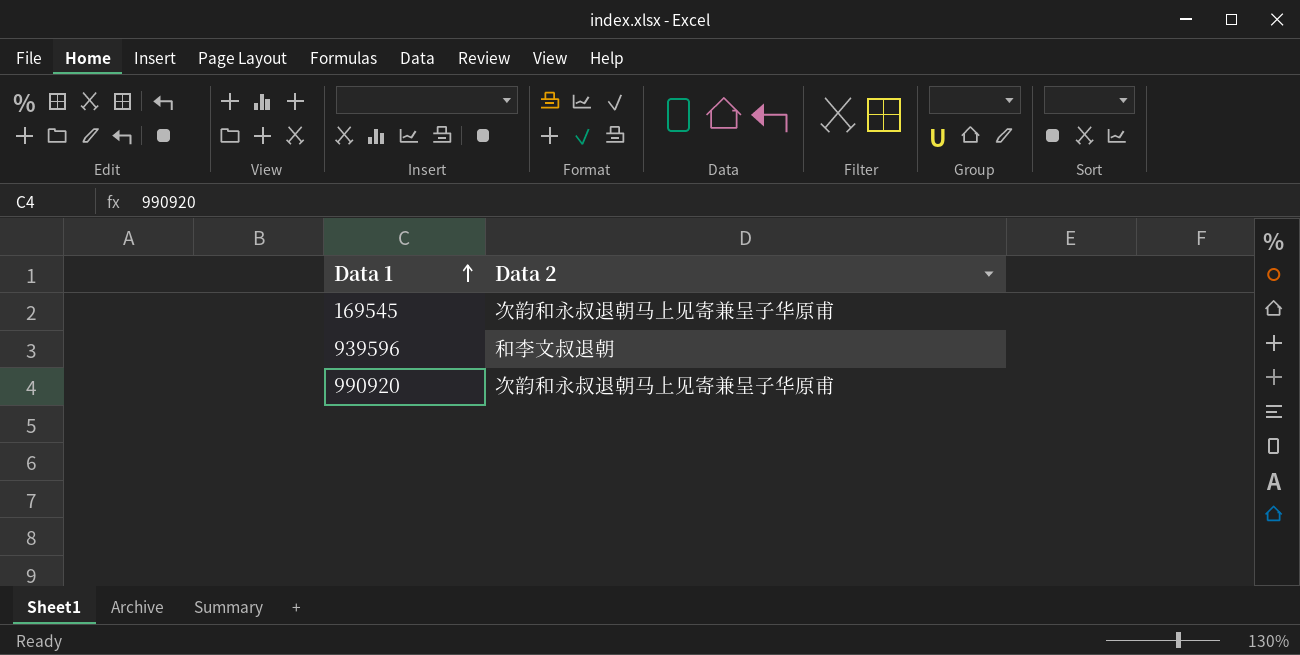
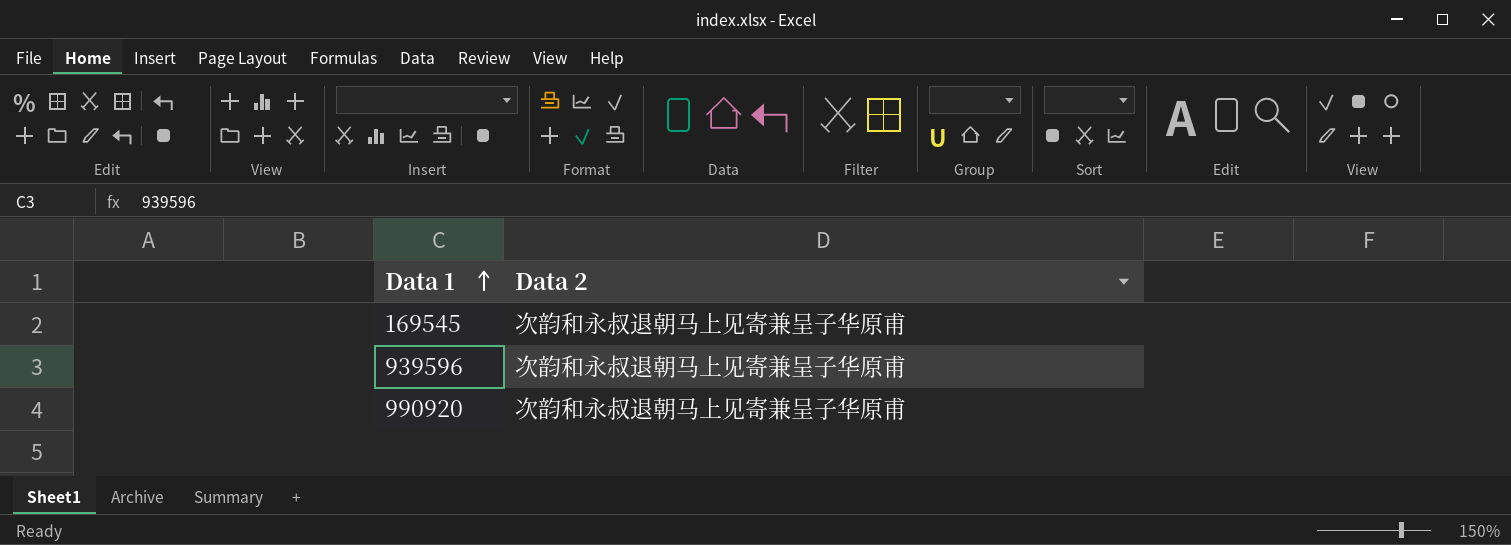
939596 | Data 2: 和李文叔退朝 -> 次韵和永叔退朝马上见寄兼呈子华原甫

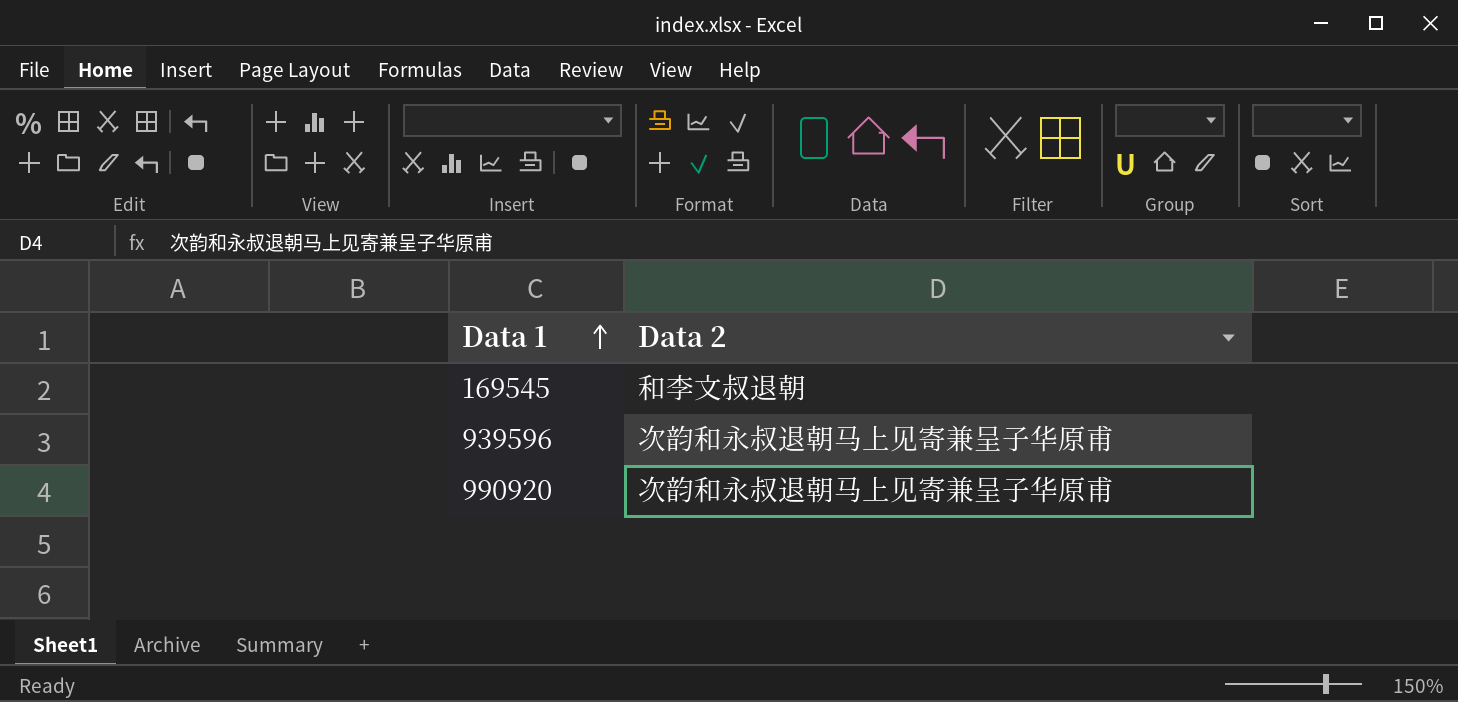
169545 | Data 2: 次韵和永叔退朝马上见寄兼呈子华原甫 -> 和李文叔退朝

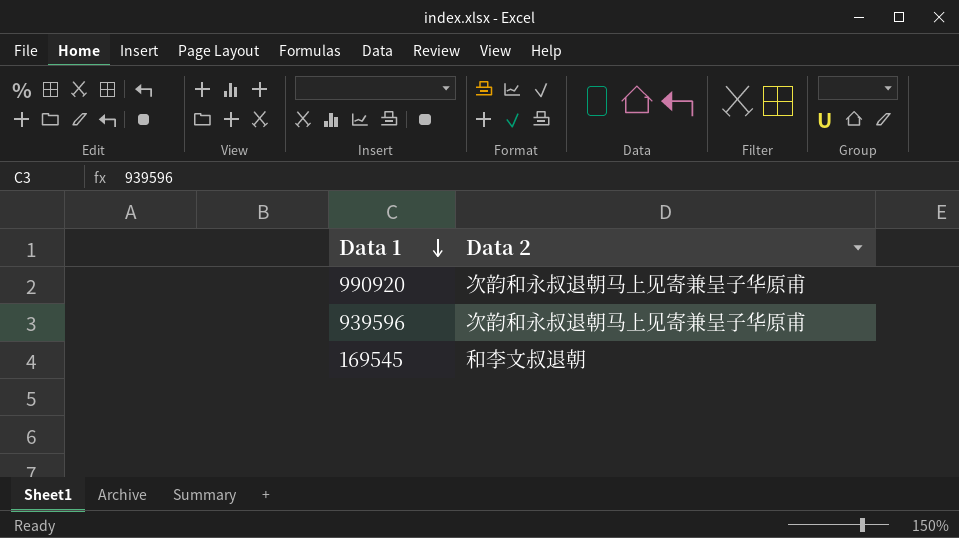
row order: Data 1 ascending -> Data 1 descending

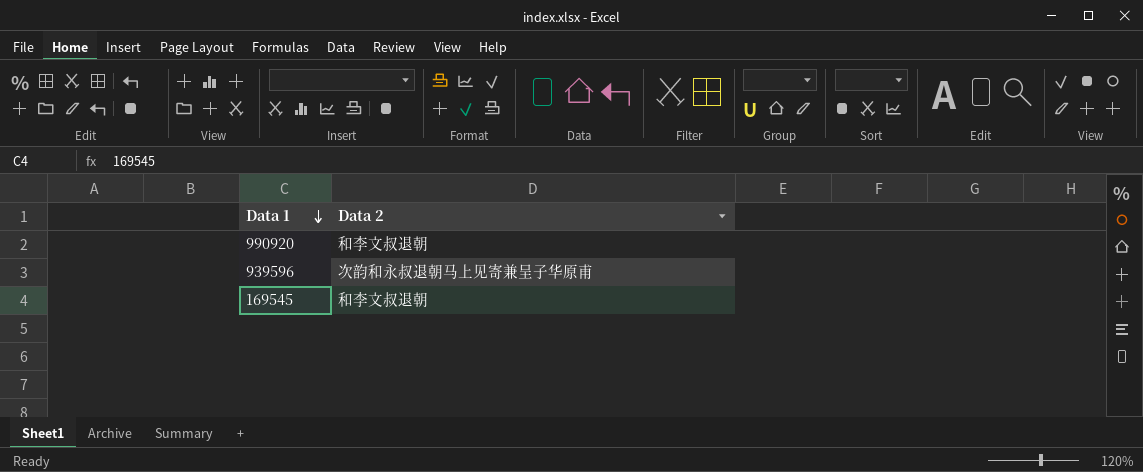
990920 | Data 2: 次韵和永叔退朝马上见寄兼呈子华原甫 -> 和李文叔退朝

